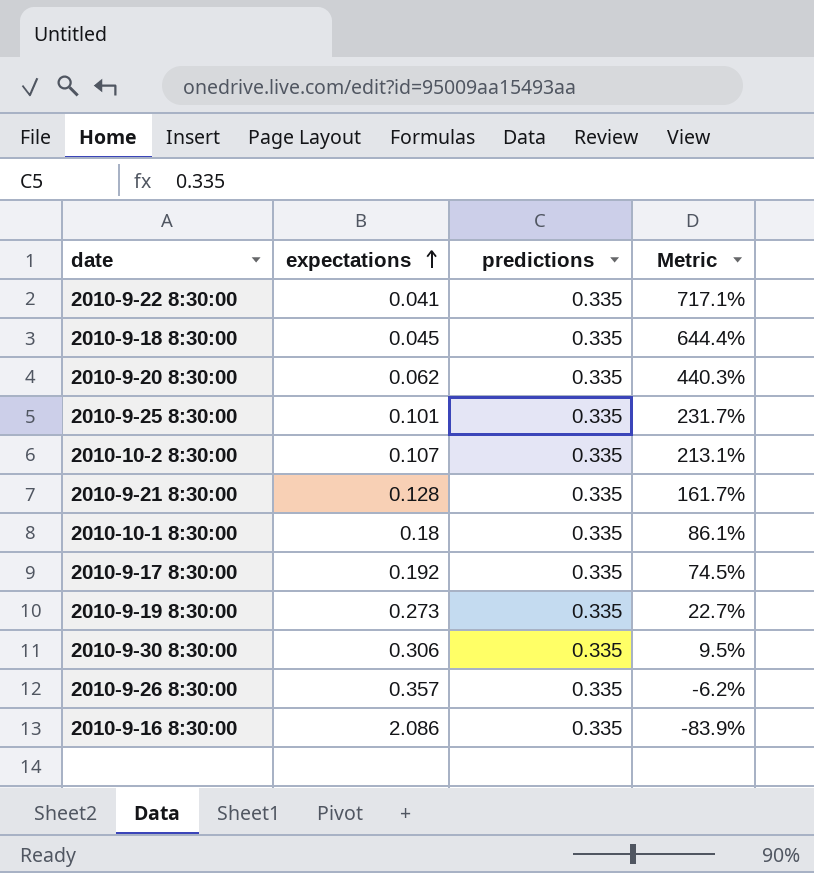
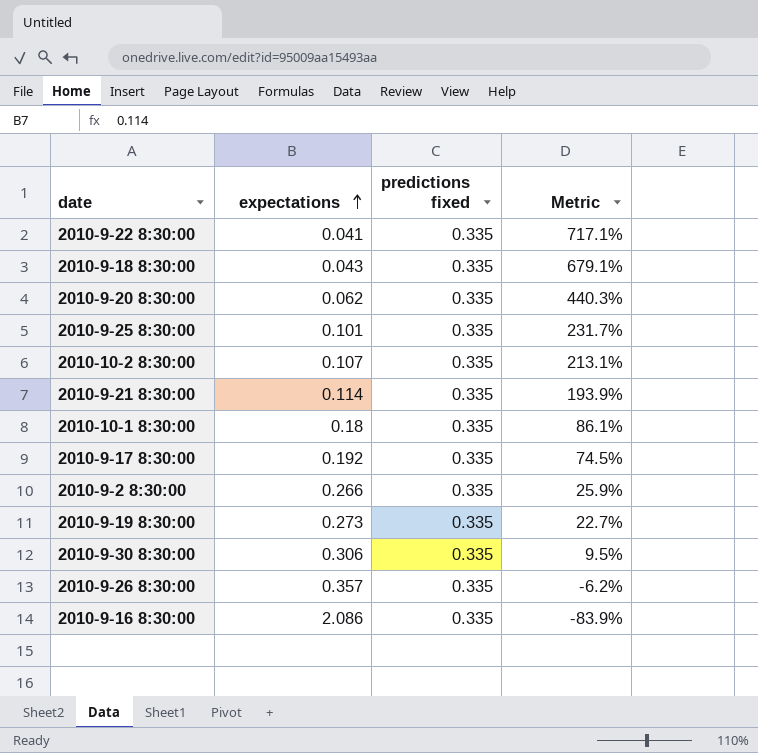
column name: predictions -> predictions fixed
2010-9-18 8:30:00 | expectations: 0.045 -> 0.043
2010-9-18 8:30:00 | Metric: 644.4% -> 679.1%
2010-9-21 8:30:00 | expectations: 0.128 -> 0.114
2010-9-21 8:30:00 | Metric: 161.7% -> 193.9%
row 2010-9-2 8:30:00: none -> 0.266 | 0.335 | 25.9%

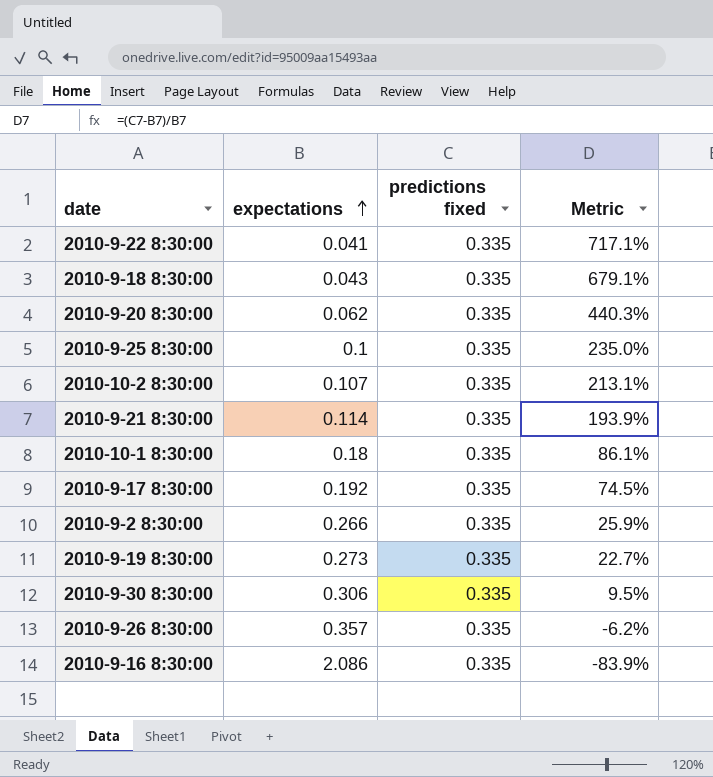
2010-9-25 8:30:00 | expectations: 0.101 -> 0.1
2010-9-25 8:30:00 | Metric: 231.7% -> 235.0%

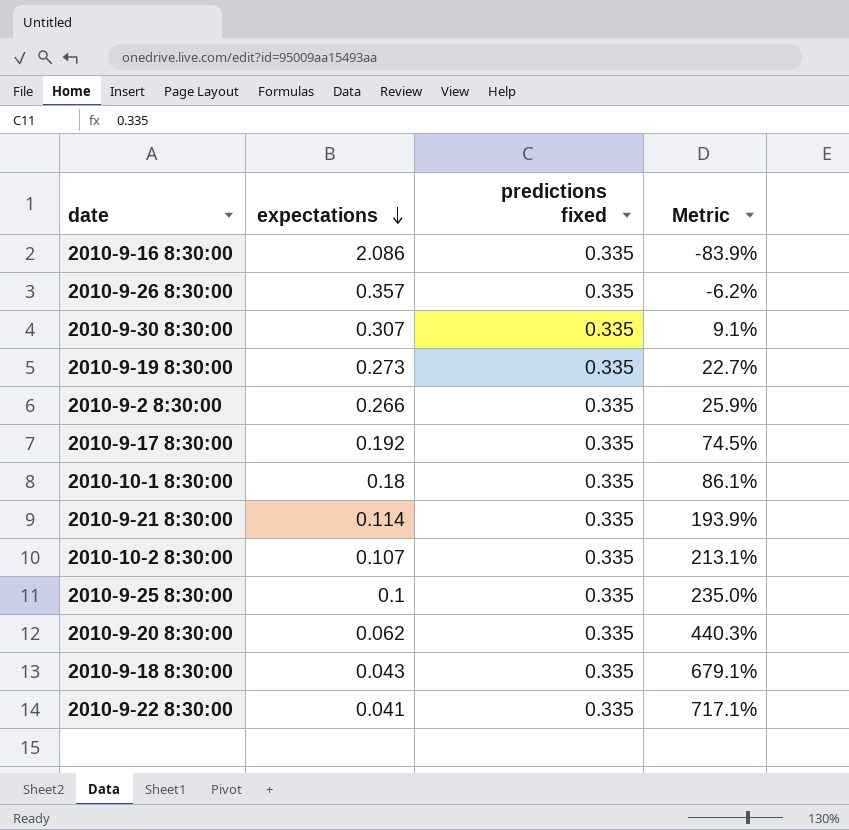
row order: expectations ascending -> expectations descending
2010-9-30 8:30:00 | expectations: 0.306 -> 0.307
2010-9-30 8:30:00 | Metric: 9.5% -> 9.1%

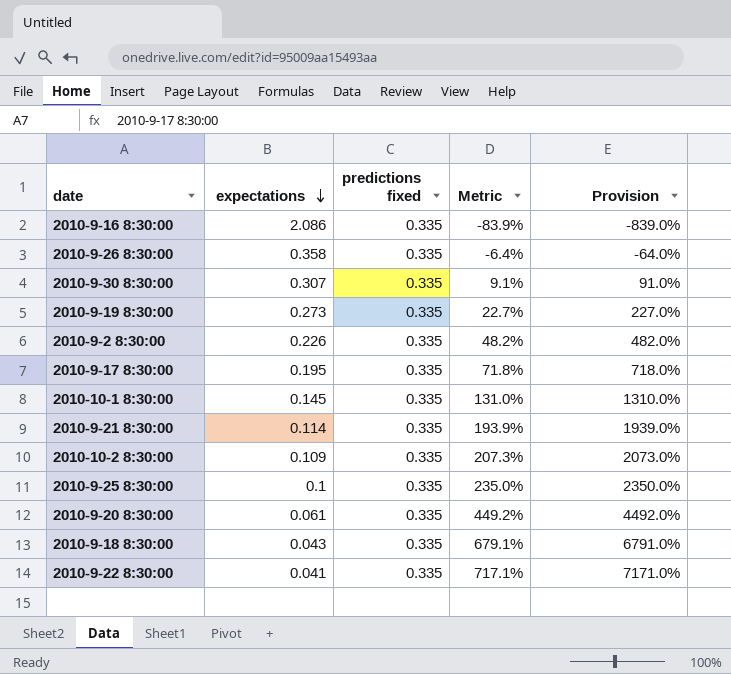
column Provision | formula: none -> [Metric] * 10
2010-9-26 8:30:00 | expectations: 0.357 -> 0.358
2010-9-26 8:30:00 | Metric: -6.2% -> -6.4%
2010-9-2 8:30:00 | expectations: 0.266 -> 0.226
2010-9-2 8:30:00 | Metric: 25.9% -> 48.2%
2010-9-17 8:30:00 | expectations: 0.192 -> 0.195
2010-9-17 8:30:00 | Metric: 74.5% -> 71.8%
2010-10-1 8:30:00 | expectations: 0.18 -> 0.145
2010-10-1 8:30:00 | Metric: 86.1% -> 131.0%
2010-10-2 8:30:00 | expectations: 0.107 -> 0.109
2010-10-2 8:30:00 | Metric: 213.1% -> 207.3%
2010-9-20 8:30:00 | expectations: 0.062 -> 0.061
2010-9-20 8:30:00 | Metric: 440.3% -> 449.2%

